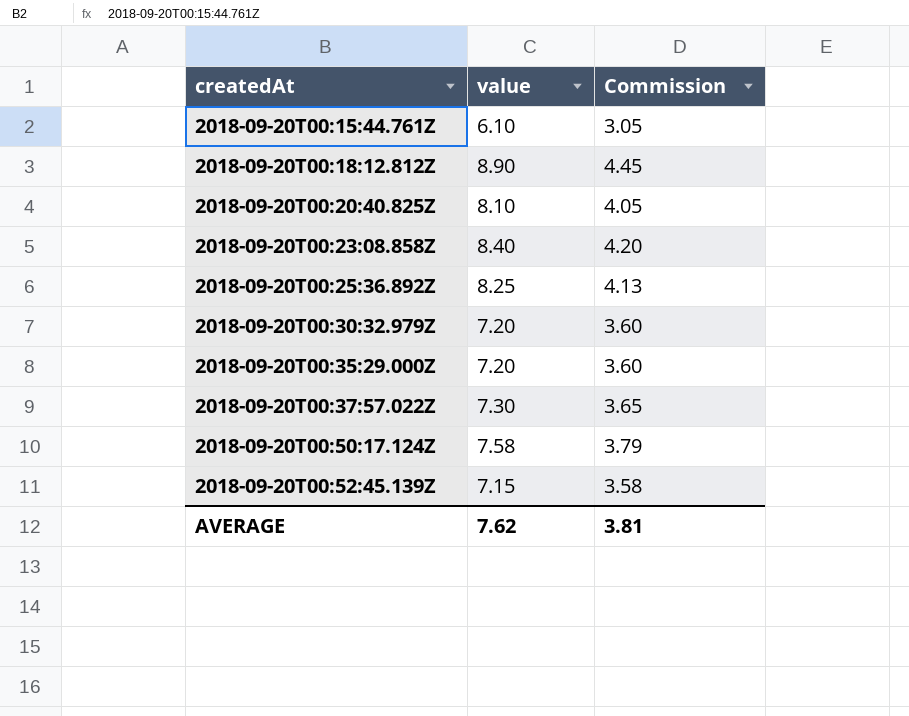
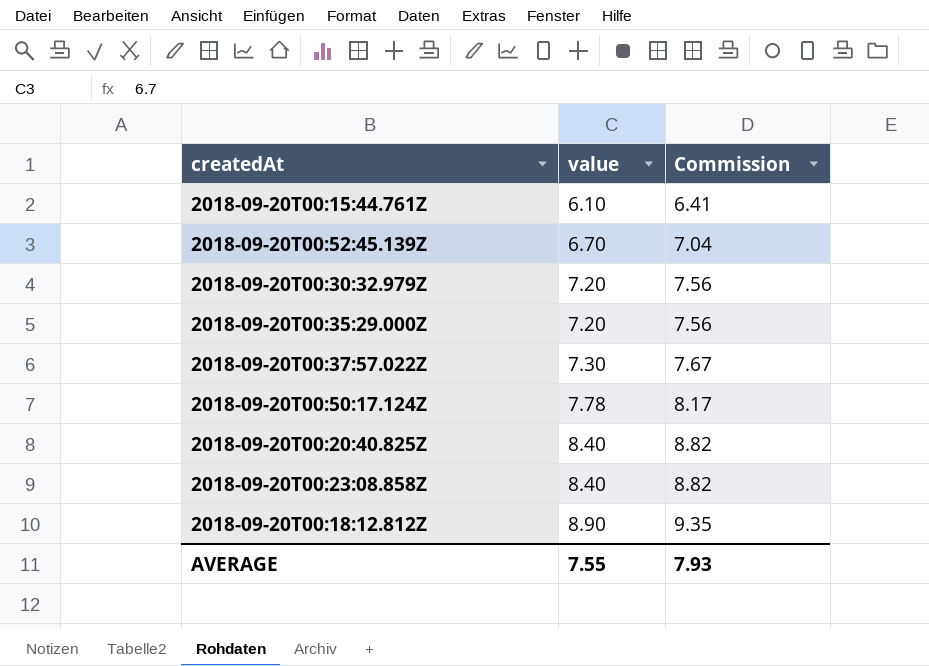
row order: createdAt ascending -> value ascending
column Commission | formula: [value] * 0.5 -> [value] * 1.05
row 2018-09-20T00:25:36.892Z: 8.25 | 4.13 -> none
2018-09-20T00:52:45.139Z | value: 7.15 -> 6.70
2018-09-20T00:50:17.124Z | value: 7.58 -> 7.78
2018-09-20T00:20:40.825Z | value: 8.10 -> 8.40
AVERAGE | value: 7.62 -> 7.55
AVERAGE | Commission: 3.81 -> 7.93

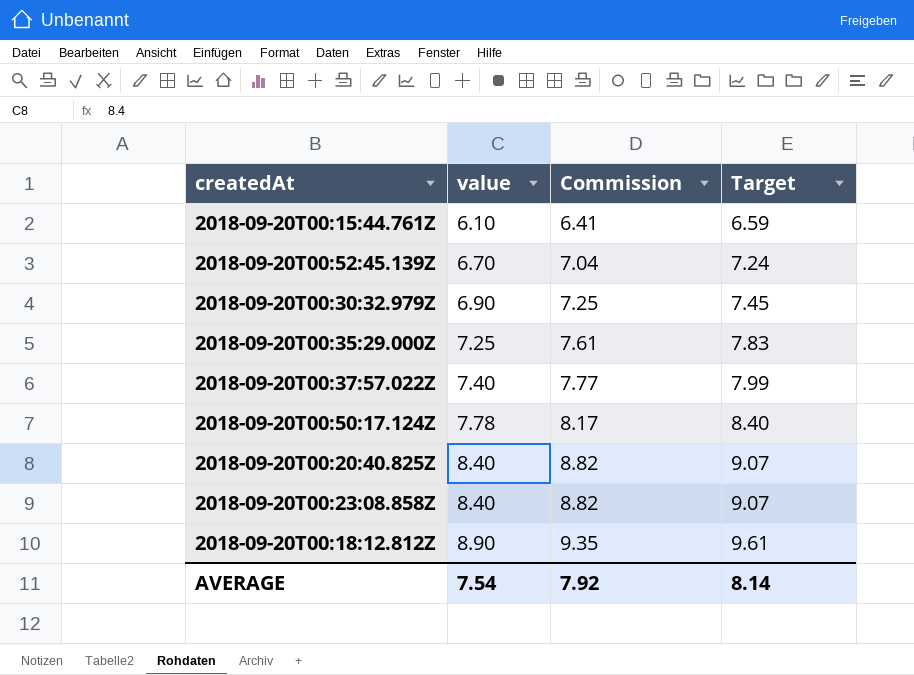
column Target | formula: none -> [value] * 1.08
2018-09-20T00:30:32.979Z | value: 7.20 -> 6.90
2018-09-20T00:30:32.979Z | Commission: 7.56 -> 7.25
2018-09-20T00:35:29.000Z | value: 7.20 -> 7.25
2018-09-20T00:35:29.000Z | Commission: 7.56 -> 7.61
2018-09-20T00:37:57.022Z | value: 7.30 -> 7.40
2018-09-20T00:37:57.022Z | Commission: 7.67 -> 7.77
AVERAGE | value: 7.55 -> 7.54
AVERAGE | Commission: 7.93 -> 7.92

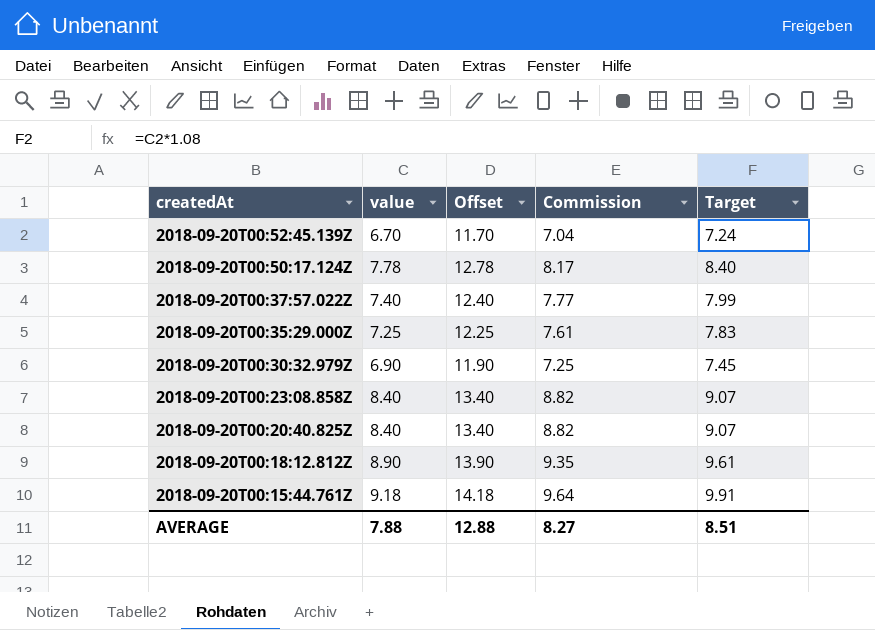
row order: value ascending -> createdAt descending
column Offset | formula: none -> [value] + 5
2018-09-20T00:15:44.761Z | value: 6.10 -> 9.18
2018-09-20T00:15:44.761Z | Commission: 6.41 -> 9.64
2018-09-20T00:15:44.761Z | Target: 6.59 -> 9.91
AVERAGE | value: 7.54 -> 7.88
AVERAGE | Commission: 7.92 -> 8.27
AVERAGE | Target: 8.14 -> 8.51

